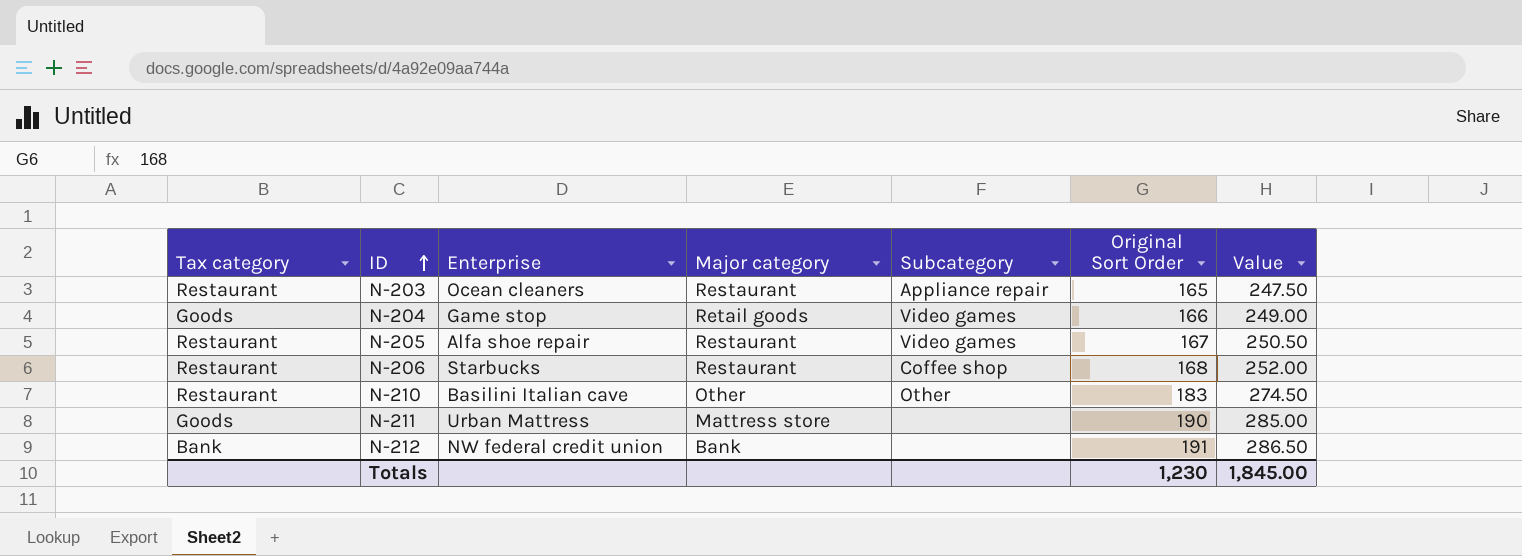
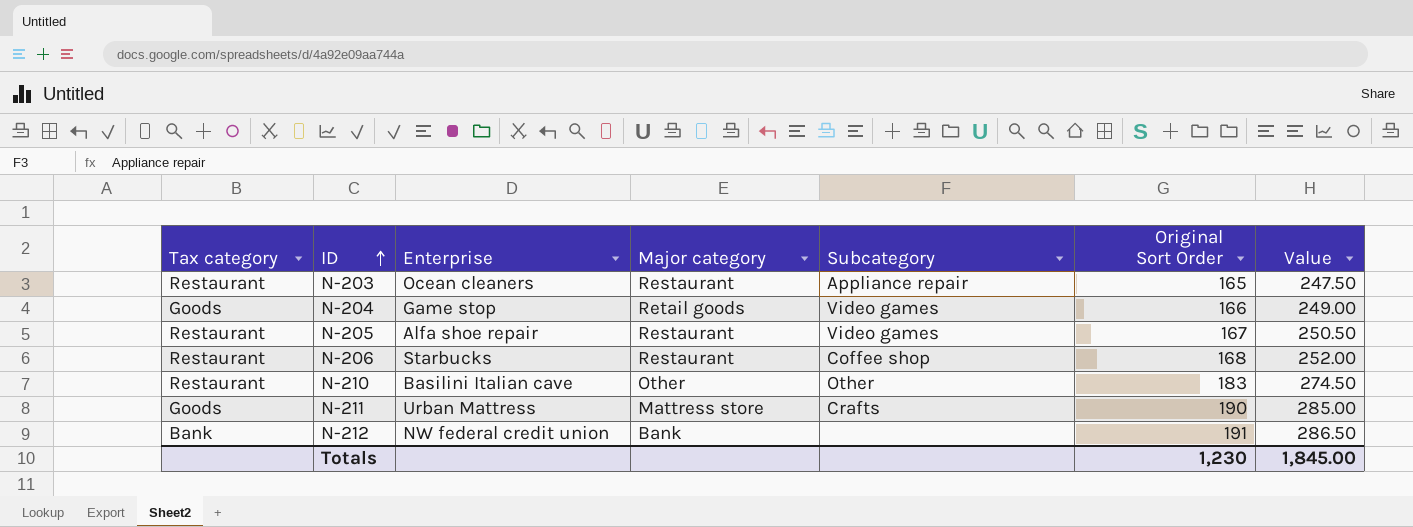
N-211 | Subcategory: none -> Crafts

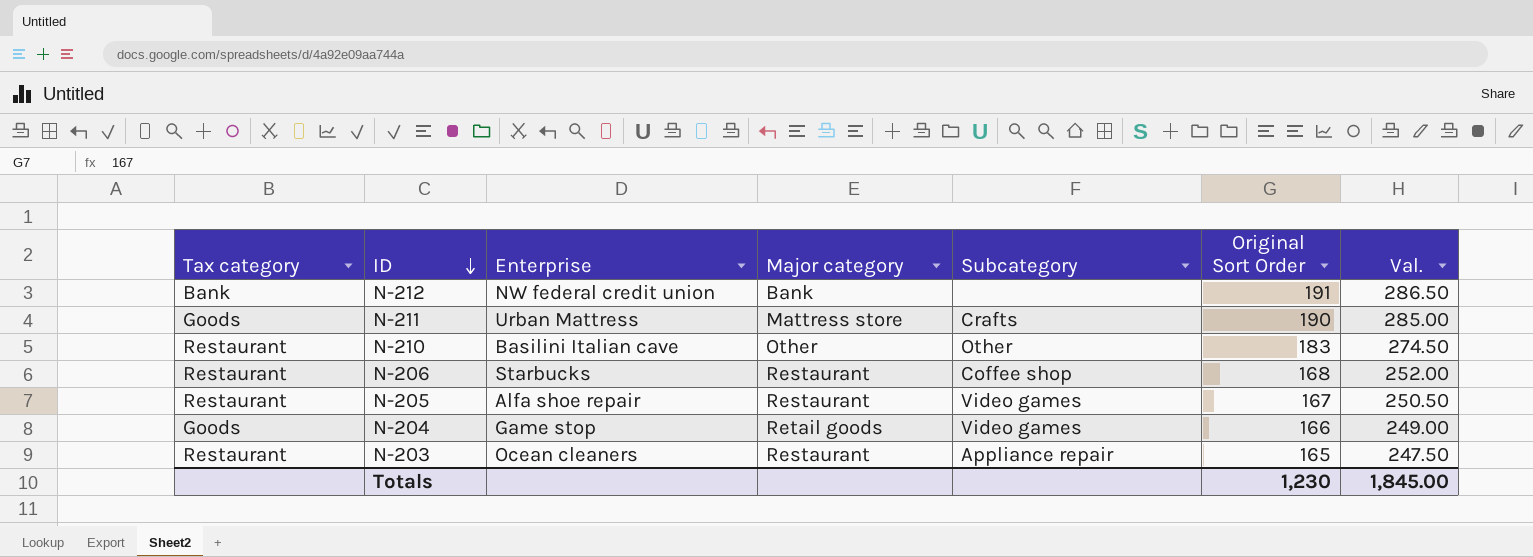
row order: ID ascending -> ID descending
column name: Value -> Val.

